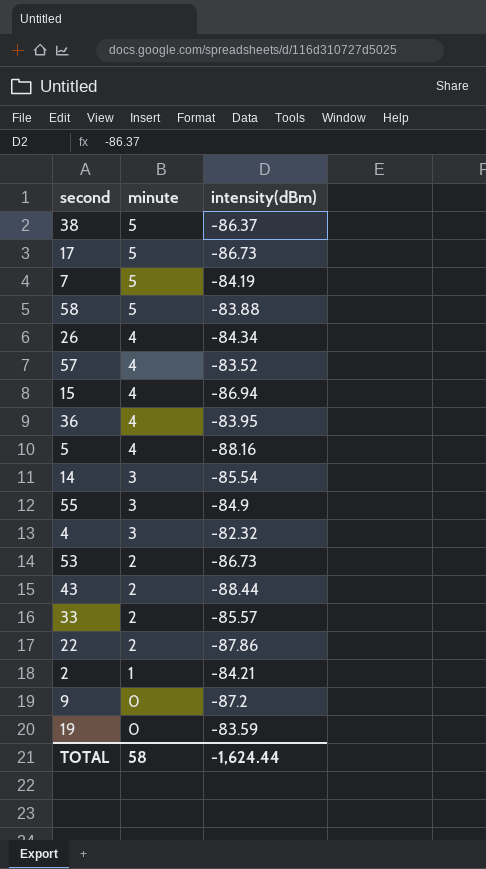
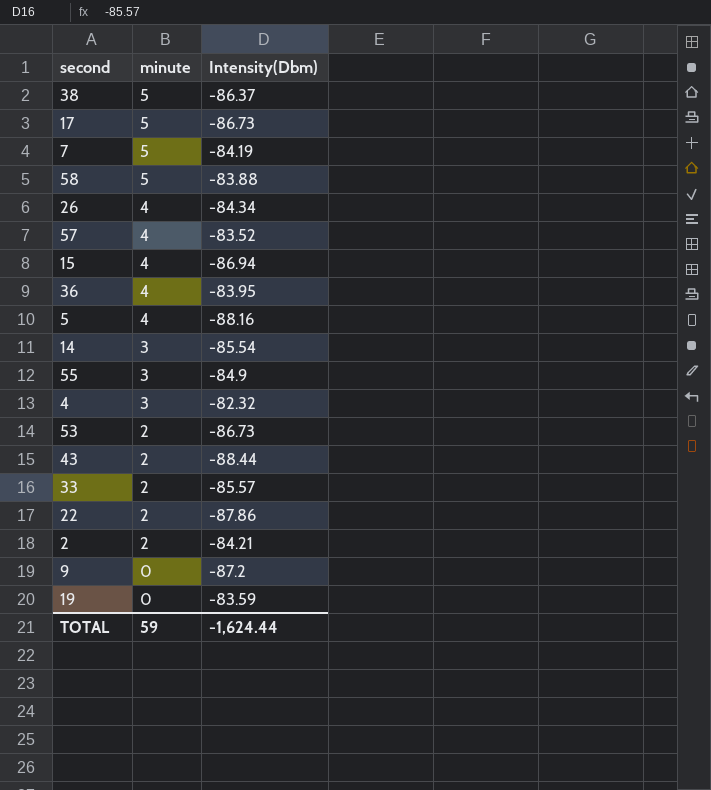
column name: intensity(dBm) -> Intensity(Dbm)
2 | minute: 1 -> 2
TOTAL | minute: 58 -> 59

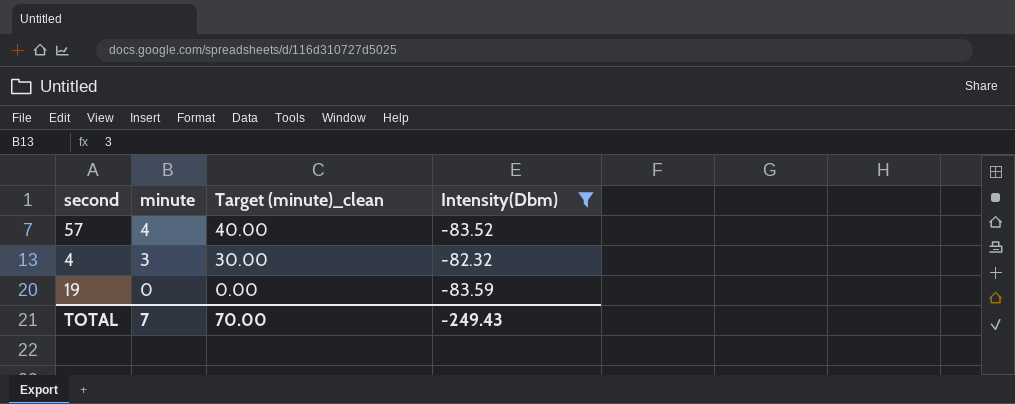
filter: none -> Intensity(Dbm) >= -83.59
column Target (minute)_clean | formula: none -> [minute] * 10
TOTAL | minute: 59 -> 7
TOTAL | Intensity(Dbm): -1,624.44 -> -249.43

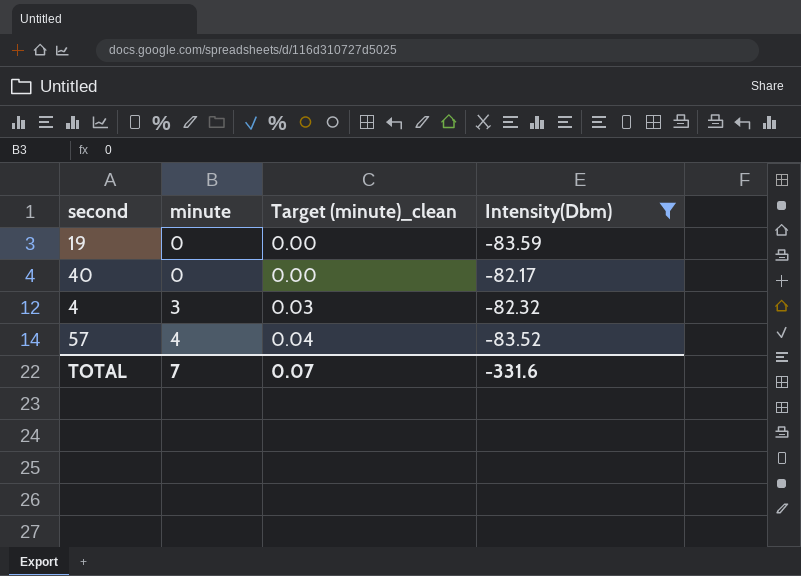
row order: minute descending -> minute ascending
column Target (minute)_clean | formula: [minute] * 10 -> [minute] * 0.01
row 40: none -> 0 | 0.00 | -82.17
TOTAL | Target (minute)_clean: 70.00 -> 0.07
TOTAL | Intensity(Dbm): -249.43 -> -331.6

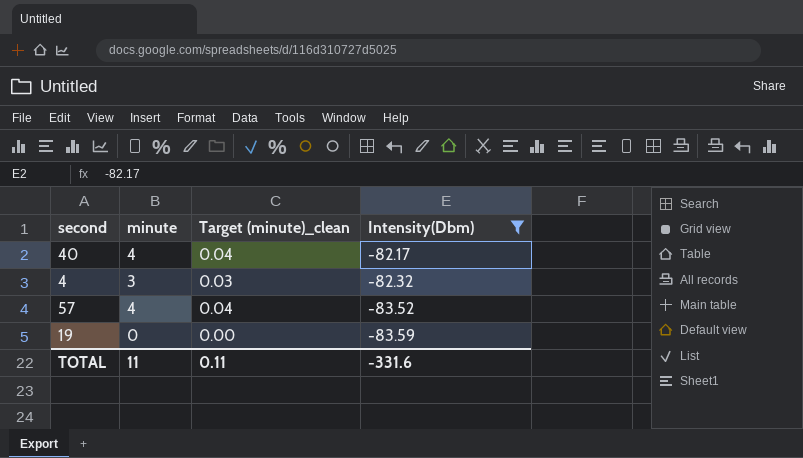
row order: minute ascending -> Intensity(Dbm) descending
40 | minute: 0 -> 4
40 | Target (minute)_clean: 0.00 -> 0.04
TOTAL | minute: 7 -> 11
TOTAL | Target (minute)_clean: 0.07 -> 0.11

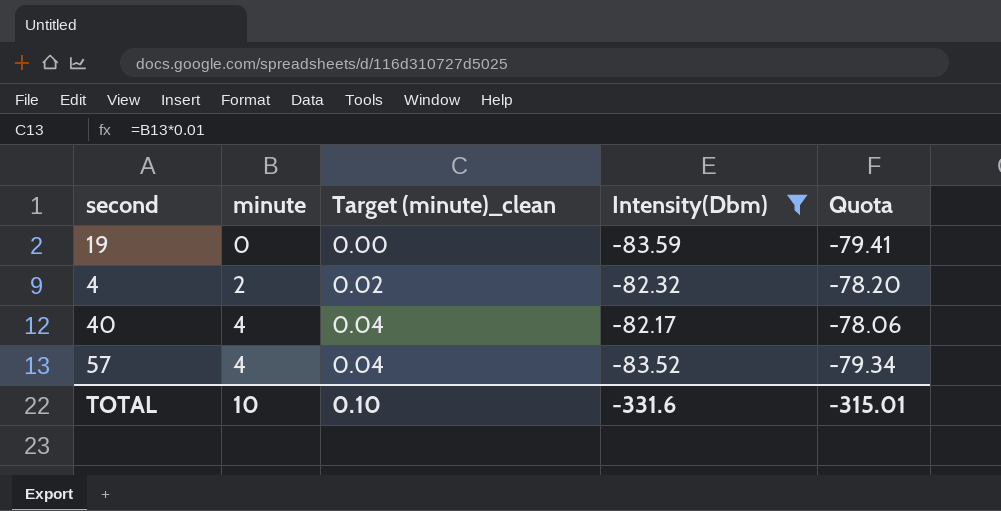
row order: Intensity(Dbm) descending -> minute ascending
column Quota | formula: none -> [Intensity(Dbm)] * 0.95
4 | minute: 3 -> 2
4 | Target (minute)_clean: 0.03 -> 0.02
TOTAL | minute: 11 -> 10
TOTAL | Target (minute)_clean: 0.11 -> 0.10

